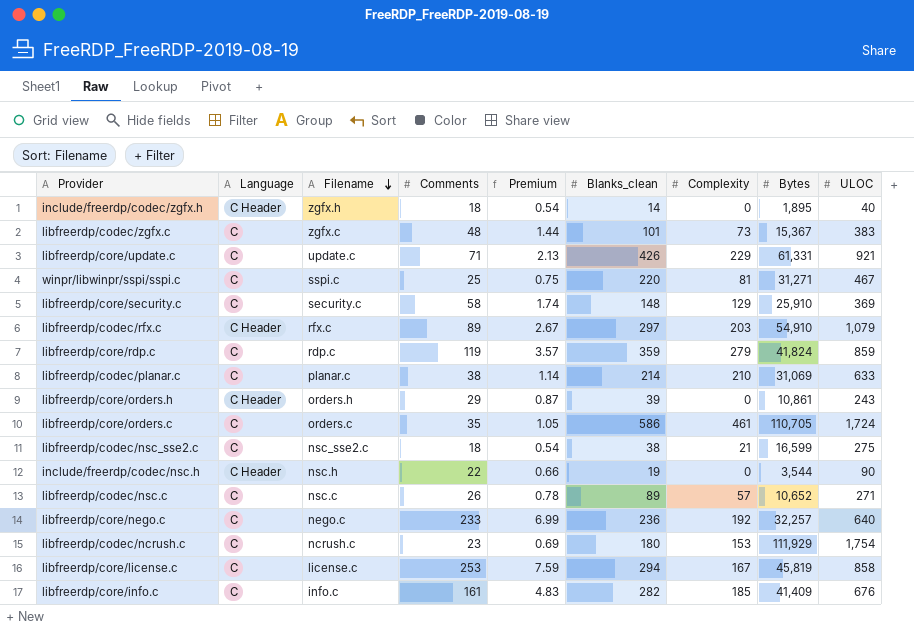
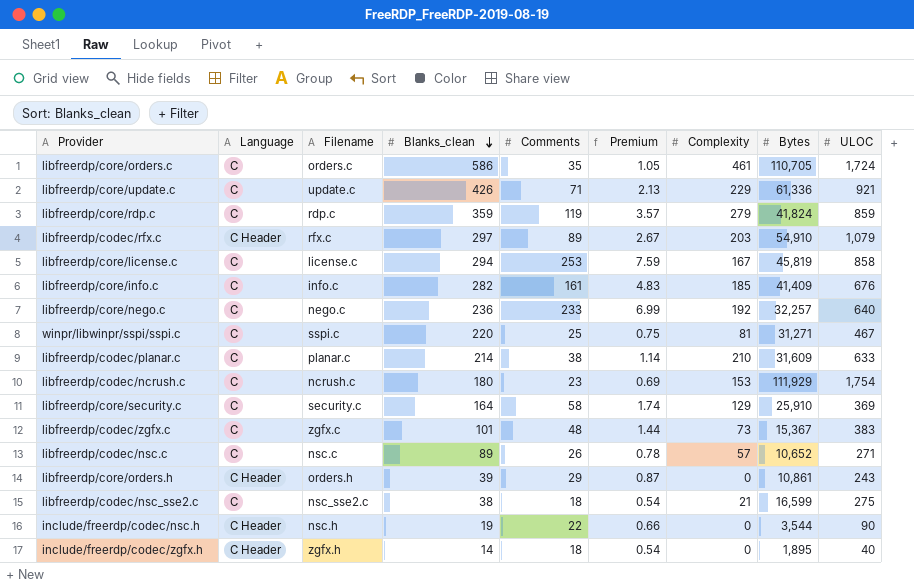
row order: Filename descending -> Blanks_clean descending
column Blanks_clean | position: 6 -> 4
libfreerdp/core/update.c | Bytes: 61,331 -> 61,336
libfreerdp/codec/planar.c | Bytes: 31,069 -> 31,609
libfreerdp/core/security.c | Blanks_clean: 148 -> 164

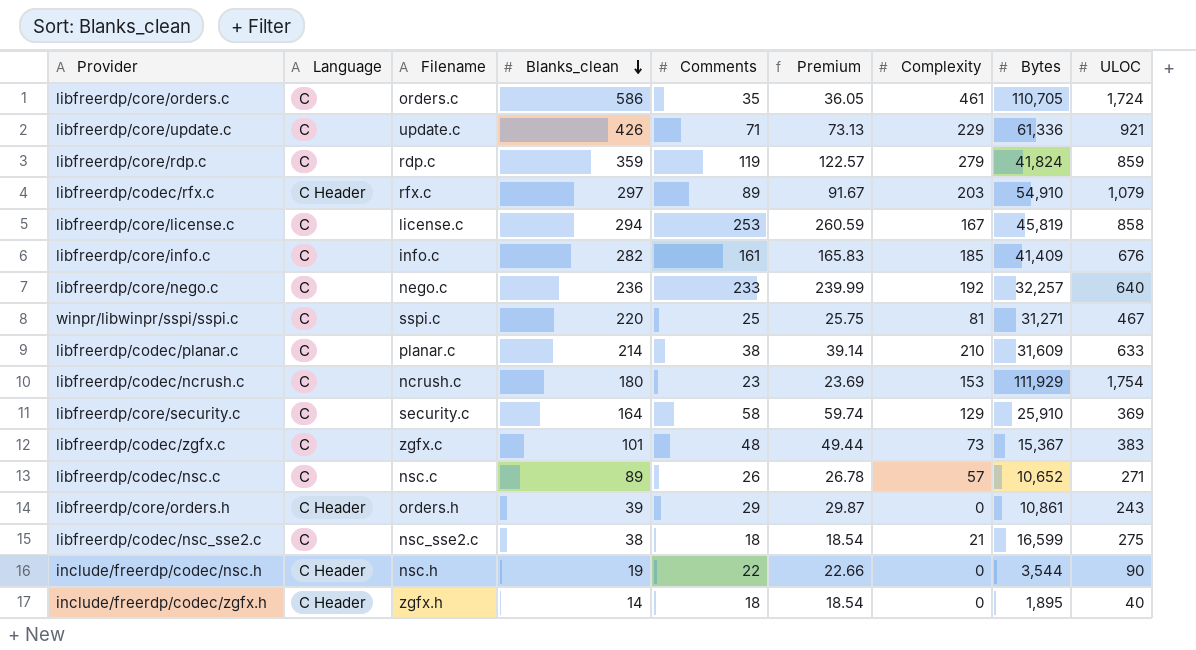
column Premium | formula: [Comments] * 0.03 -> [Comments] * 1.03

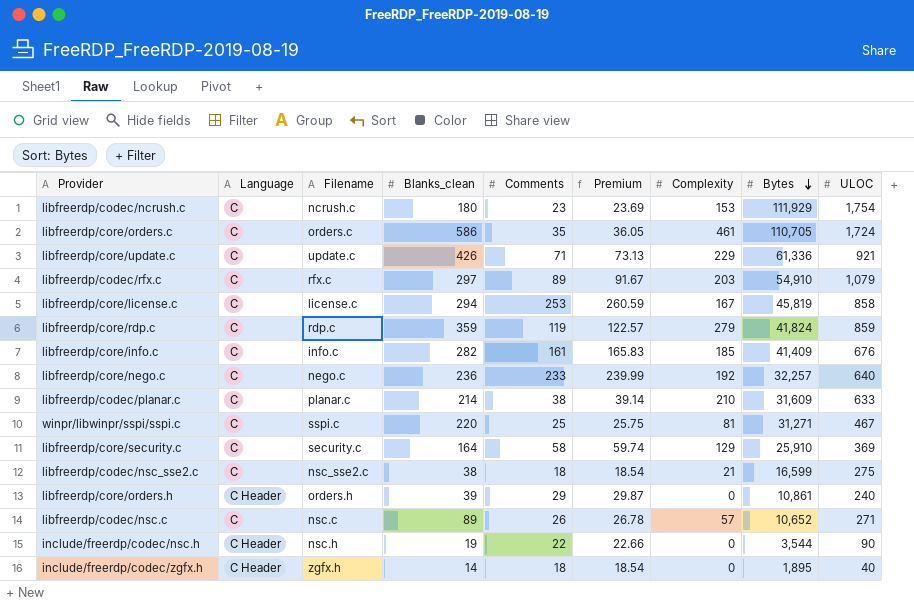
row order: Blanks_clean descending -> Bytes descending
row libfreerdp/codec/zgfx.c: C | zgfx.c | 101 | 48 | 49.44 | 73 | 15,367 | 383 -> none
libfreerdp/codec/rfx.c | Language: C Header -> C
libfreerdp/core/orders.h | ULOC: 243 -> 240

